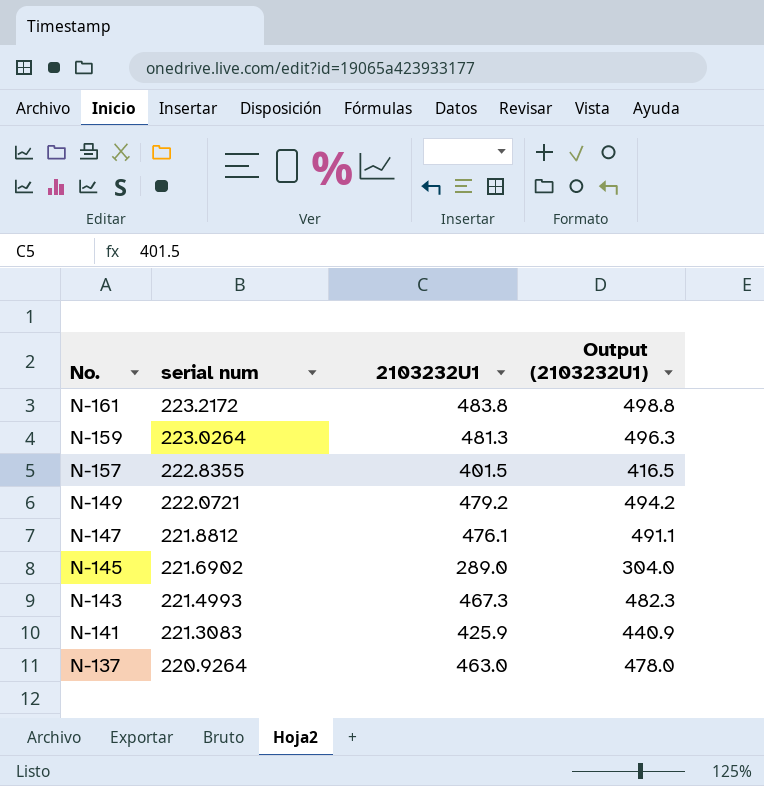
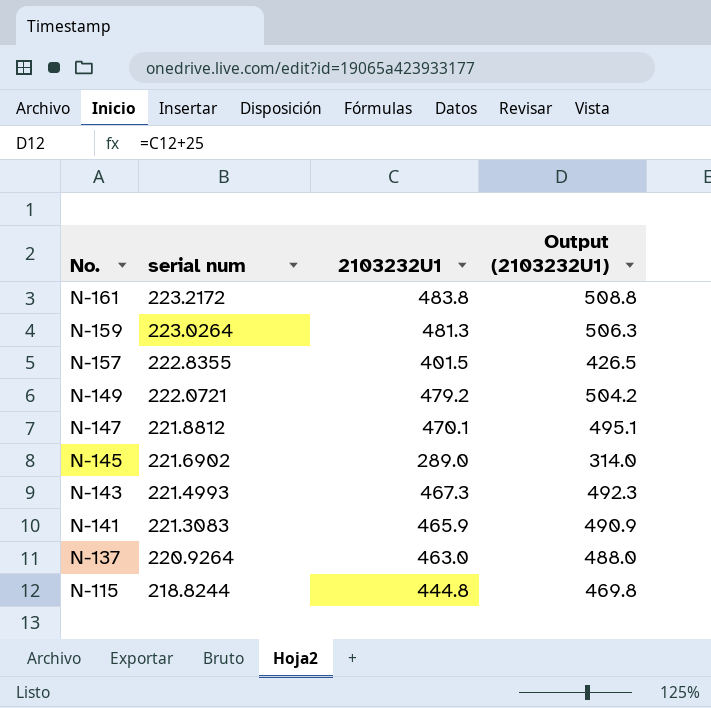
column Output (2103232U1) | formula: [2103232U1] + 15 -> [2103232U1] + 25
N-147 | 2103232U1: 476.1 -> 470.1
N-141 | 2103232U1: 425.9 -> 465.9
row N-115: none -> 218.8244 | 444.8 | 469.8

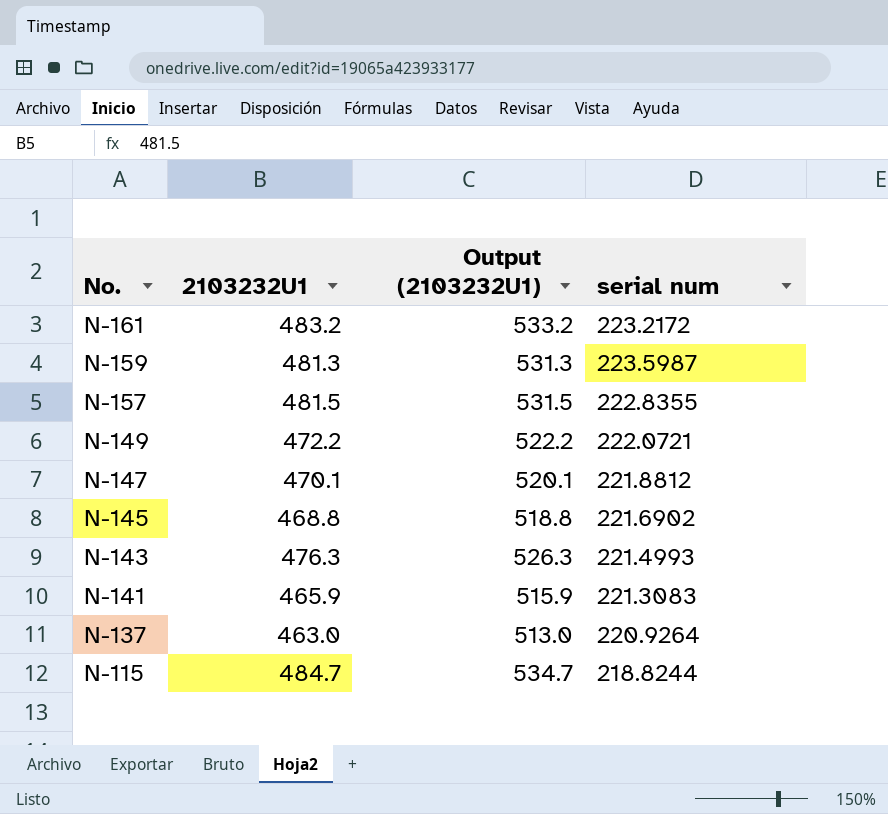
column Output (2103232U1) | formula: [2103232U1] + 25 -> [2103232U1] + 50
column serial num | position: 2 -> 4
N-161 | 2103232U1: 483.8 -> 483.2
N-159 | serial num: 223.0264 -> 223.5987
N-157 | 2103232U1: 401.5 -> 481.5
N-149 | 2103232U1: 479.2 -> 472.2
N-145 | 2103232U1: 289.0 -> 468.8
N-143 | 2103232U1: 467.3 -> 476.3
N-115 | 2103232U1: 444.8 -> 484.7

